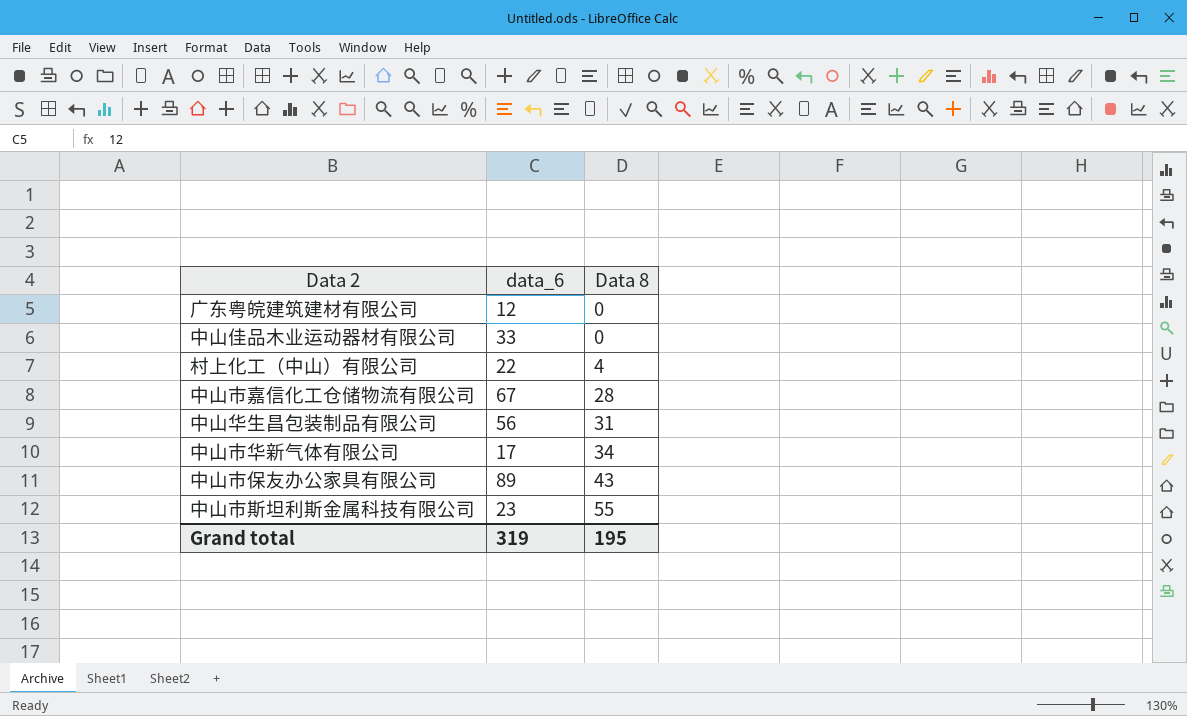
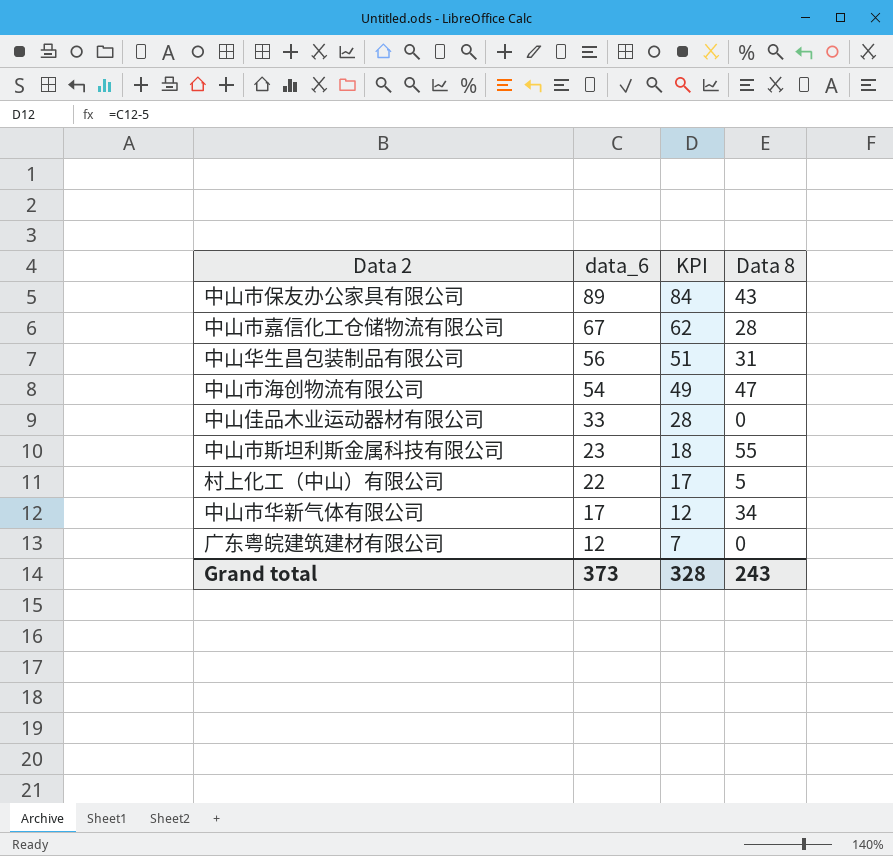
row order: Data 8 ascending -> data_6 descending
column KPI | formula: none -> [data_6] - 5
row 中山市海创物流有限公司: none -> 54 | 49 | 47
村上化工（中山）有限公司 | Data 8: 4 -> 5
Grand total | data_6: 319 -> 373
Grand total | Data 8: 195 -> 243

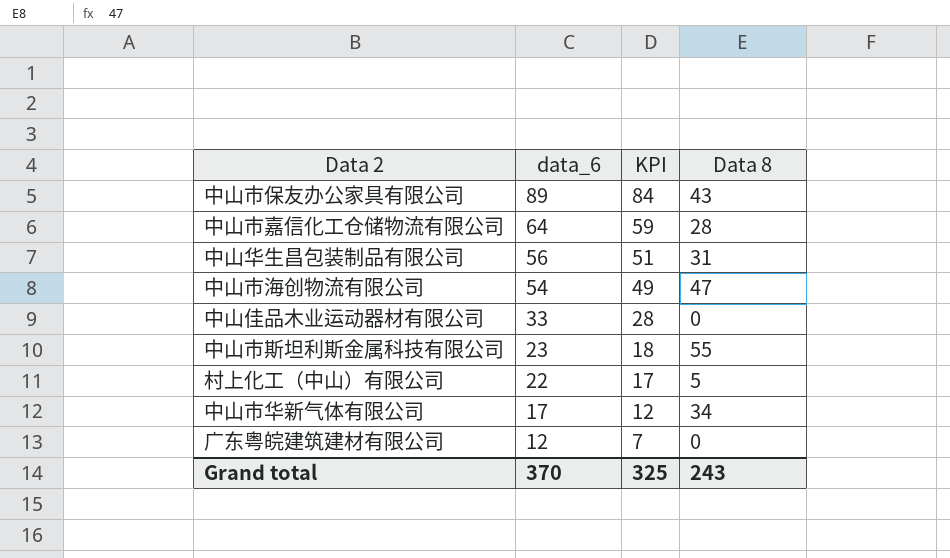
中山市嘉信化工仓储物流有限公司 | data_6: 67 -> 64
中山市嘉信化工仓储物流有限公司 | KPI: 62 -> 59
Grand total | data_6: 373 -> 370
Grand total | KPI: 328 -> 325

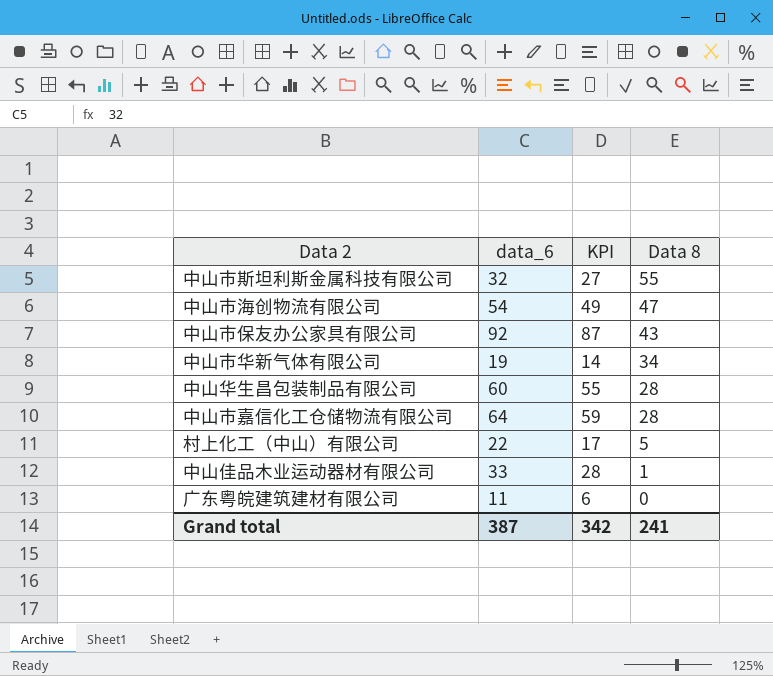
row order: data_6 descending -> Data 8 descending
中山市斯坦利斯金属科技有限公司 | data_6: 23 -> 32
中山市斯坦利斯金属科技有限公司 | KPI: 18 -> 27
中山市保友办公家具有限公司 | data_6: 89 -> 92
中山市保友办公家具有限公司 | KPI: 84 -> 87
中山市华新气体有限公司 | data_6: 17 -> 19
中山市华新气体有限公司 | KPI: 12 -> 14
中山华生昌包装制品有限公司 | data_6: 56 -> 60
中山华生昌包装制品有限公司 | KPI: 51 -> 55
中山华生昌包装制品有限公司 | Data 8: 31 -> 28
中山佳品木业运动器材有限公司 | Data 8: 0 -> 1
广东粤皖建筑建材有限公司 | data_6: 12 -> 11
广东粤皖建筑建材有限公司 | KPI: 7 -> 6
Grand total | data_6: 370 -> 387
Grand total | KPI: 325 -> 342
Grand total | Data 8: 243 -> 241

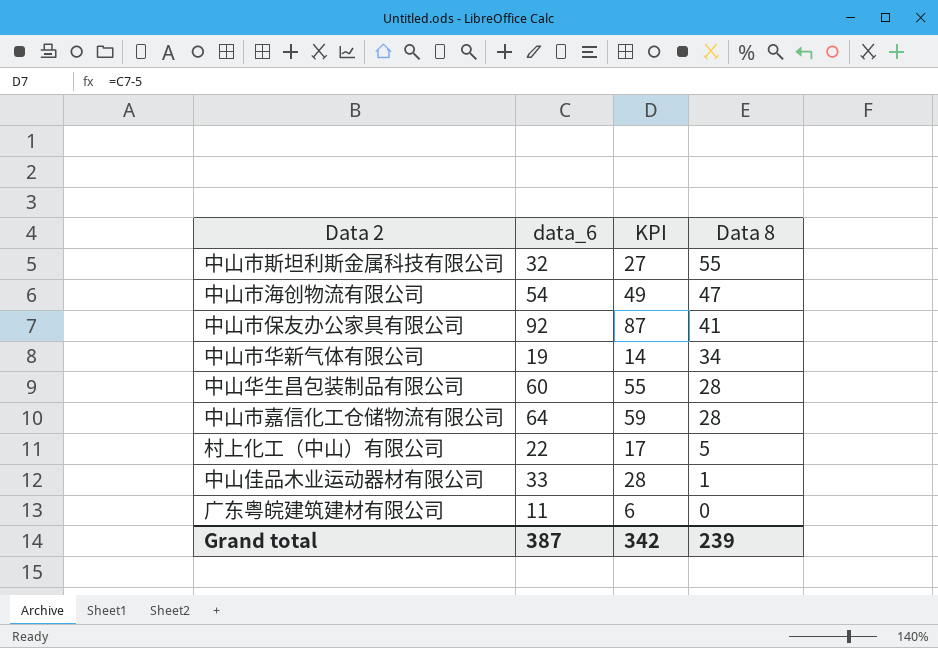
中山市保友办公家具有限公司 | Data 8: 43 -> 41
Grand total | Data 8: 241 -> 239

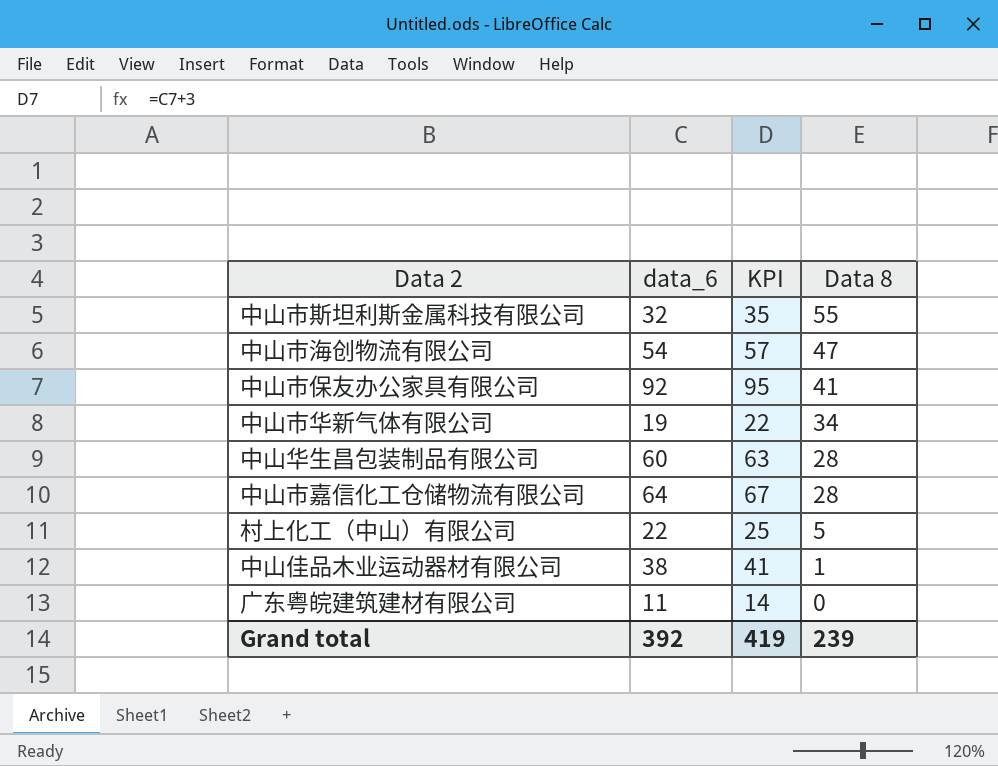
column KPI | formula: [data_6] - 5 -> [data_6] + 3
中山佳品木业运动器材有限公司 | data_6: 33 -> 38
Grand total | data_6: 387 -> 392
Grand total | KPI: 342 -> 419

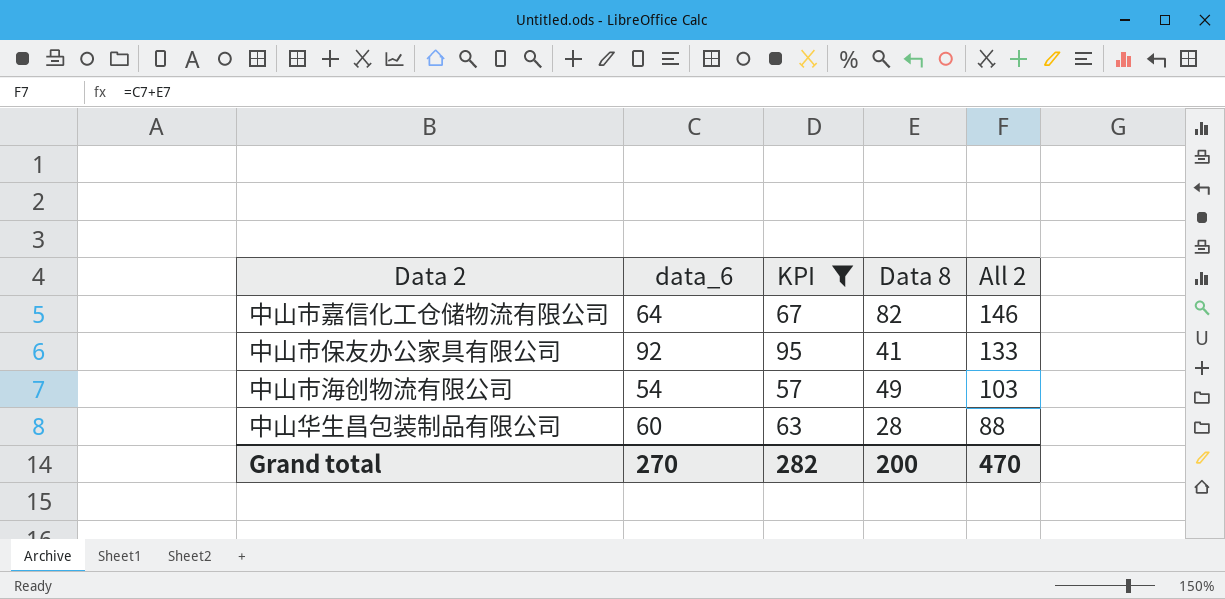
filter: none -> KPI >= 57
row order: Data 8 descending -> All 2 descending
column All 2 | formula: none -> [data_6] + [Data 8]
中山市嘉信化工仓储物流有限公司 | Data 8: 28 -> 82
中山市海创物流有限公司 | Data 8: 47 -> 49
Grand total | data_6: 392 -> 270
Grand total | KPI: 419 -> 282
Grand total | Data 8: 239 -> 200

